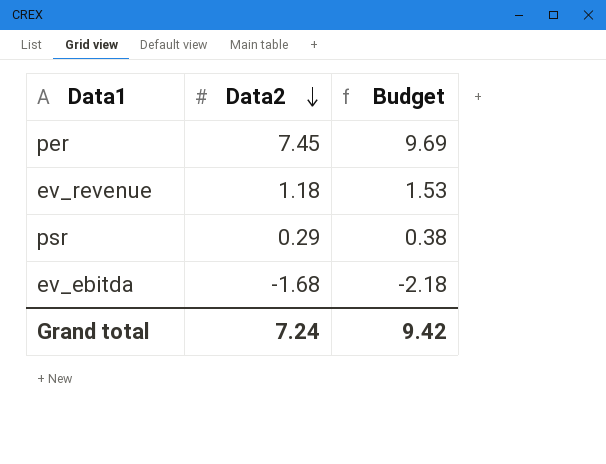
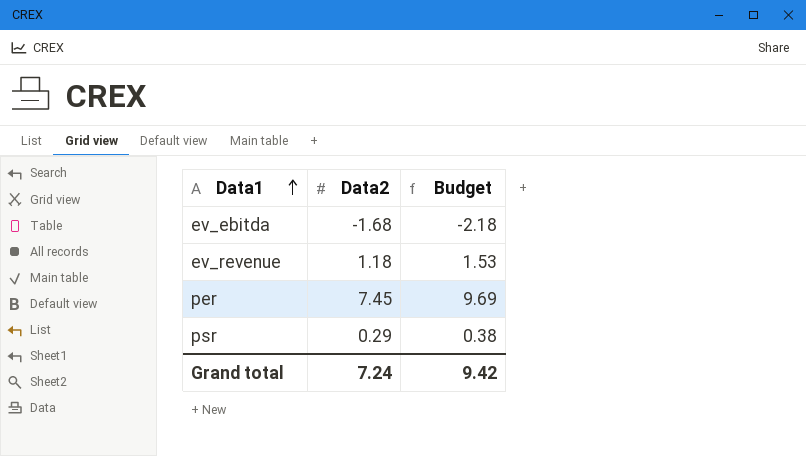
row order: Data2 descending -> Data1 ascending

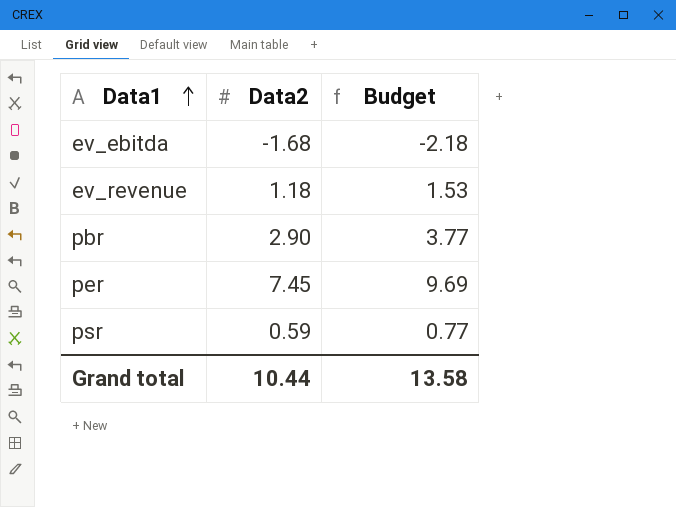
row pbr: none -> 2.90 | 3.77
psr | Data2: 0.29 -> 0.59
psr | Budget: 0.38 -> 0.77
Grand total | Data2: 7.24 -> 10.44
Grand total | Budget: 9.42 -> 13.58

